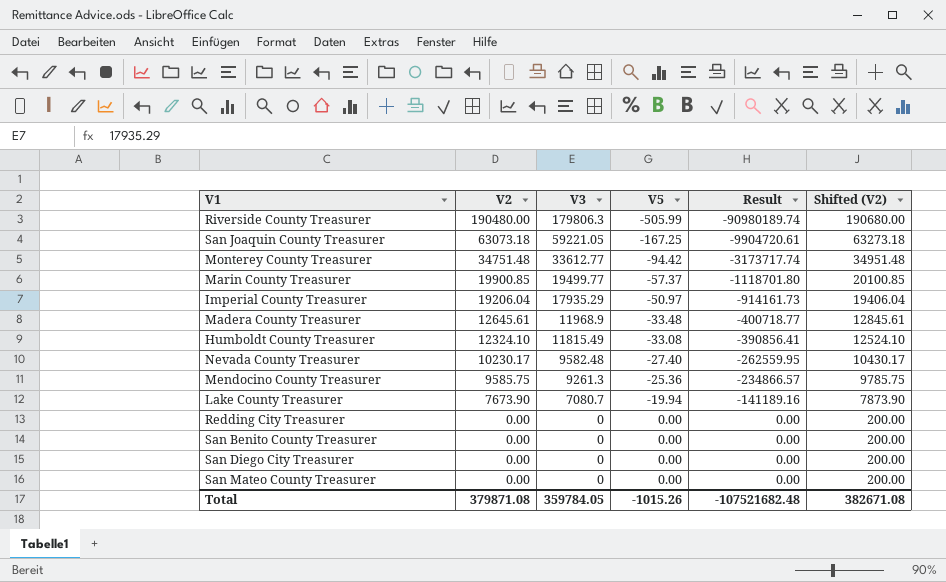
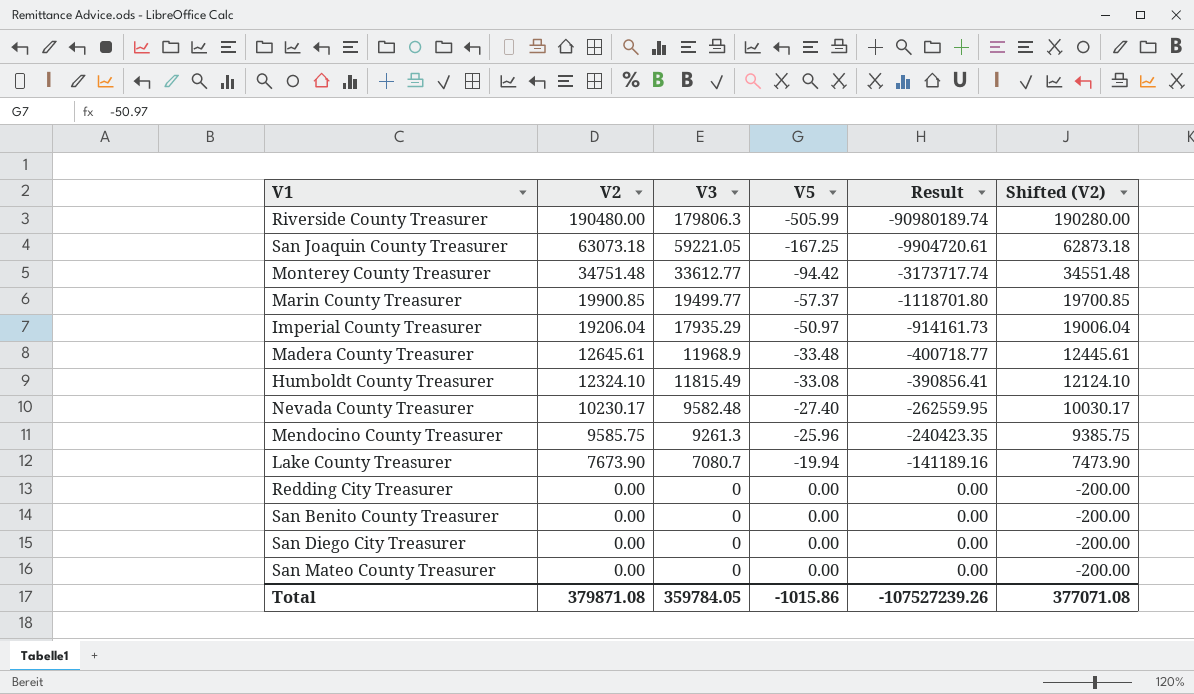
column Shifted (V2) | formula: [V2] + 200 -> [V2] - 200
Mendocino County Treasurer | V5: -25.36 -> -25.96
Mendocino County Treasurer | Result: -234866.57 -> -240423.35
Total | V5: -1015.26 -> -1015.86
Total | Result: -107521682.48 -> -107527239.26
Total | Shifted (V2): 382671.08 -> 377071.08

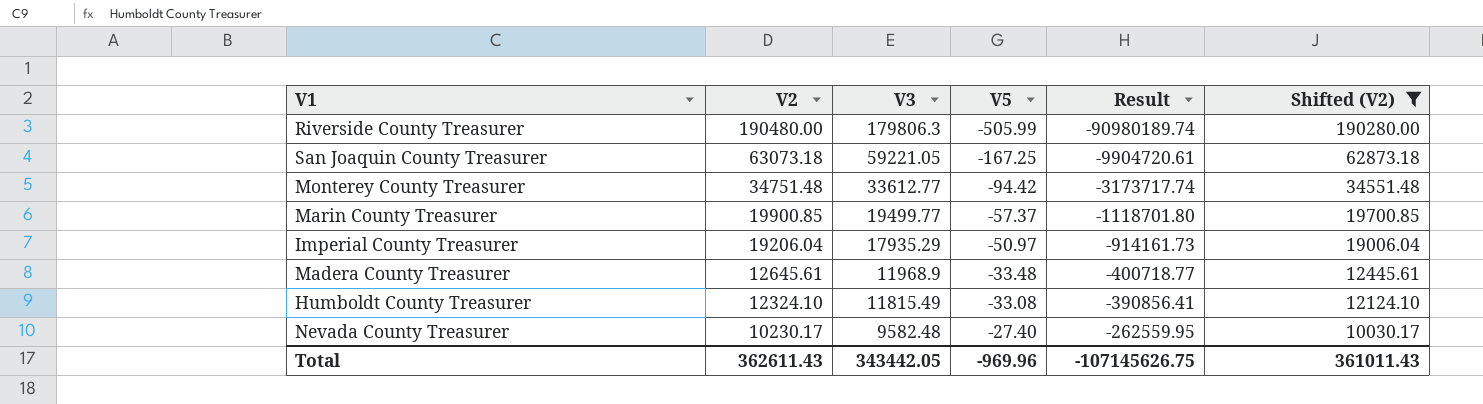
filter: none -> Shifted (V2) >= 10030.17
Total | V2: 379871.08 -> 362611.43
Total | V3: 359784.05 -> 343442.05
Total | V5: -1015.86 -> -969.96
Total | Result: -107527239.26 -> -107145626.75
Total | Shifted (V2): 377071.08 -> 361011.43

